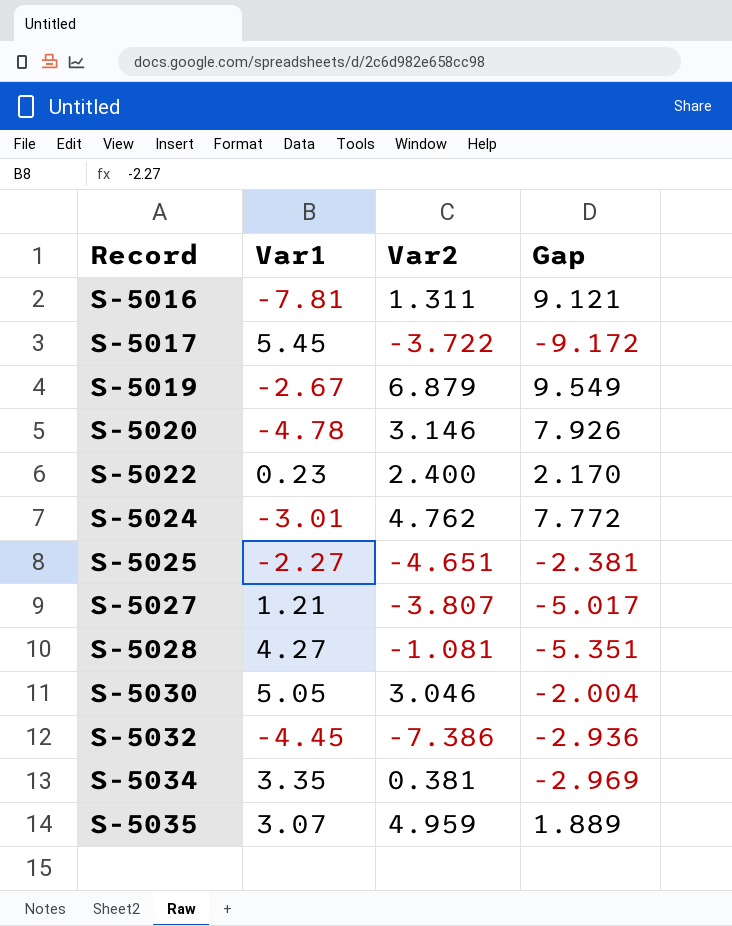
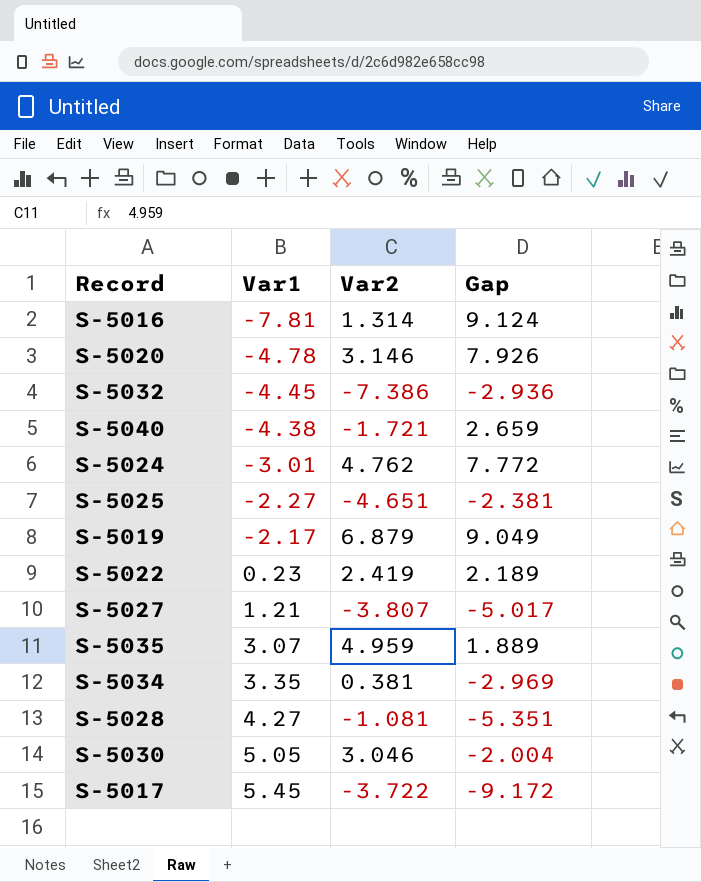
row order: Record ascending -> Var1 ascending
S-5016 | Var2: 1.311 -> 1.314
S-5016 | Gap: 9.121 -> 9.124
row S-5040: none -> -4.38 | -1.721 | 2.659
S-5019 | Var1: -2.67 -> -2.17
S-5019 | Gap: 9.549 -> 9.049
S-5022 | Var2: 2.400 -> 2.419
S-5022 | Gap: 2.170 -> 2.189

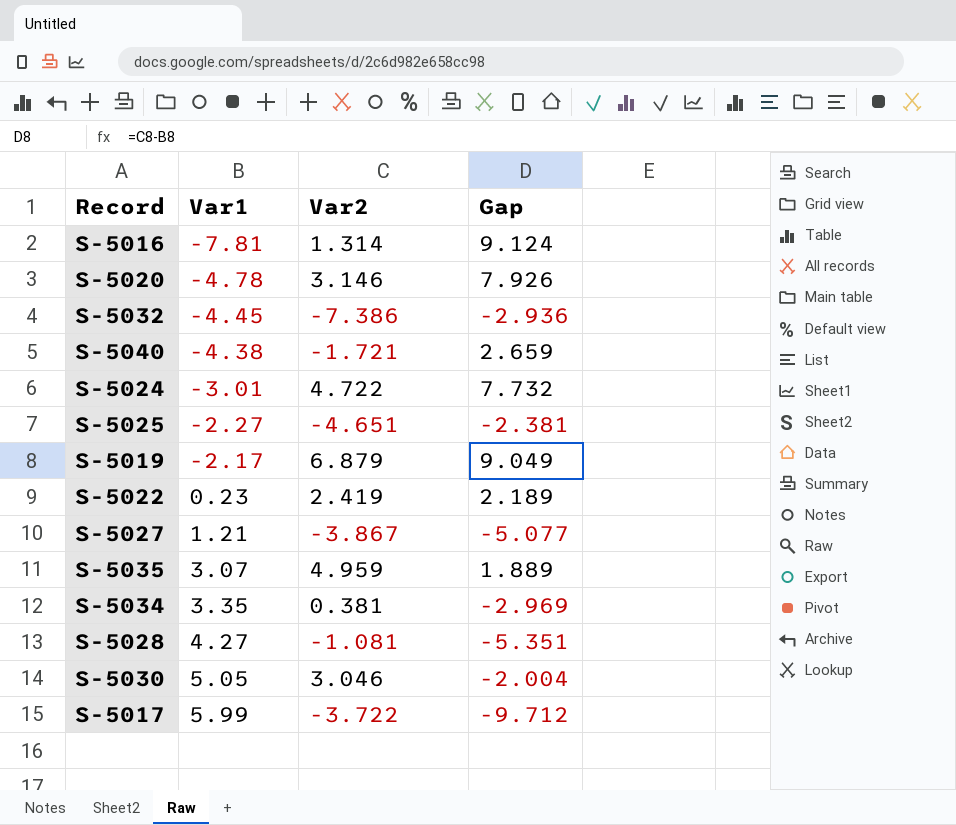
S-5024 | Var2: 4.762 -> 4.722
S-5024 | Gap: 7.772 -> 7.732
S-5027 | Var2: -3.807 -> -3.867
S-5027 | Gap: -5.017 -> -5.077
S-5017 | Var1: 5.45 -> 5.99
S-5017 | Gap: -9.172 -> -9.712

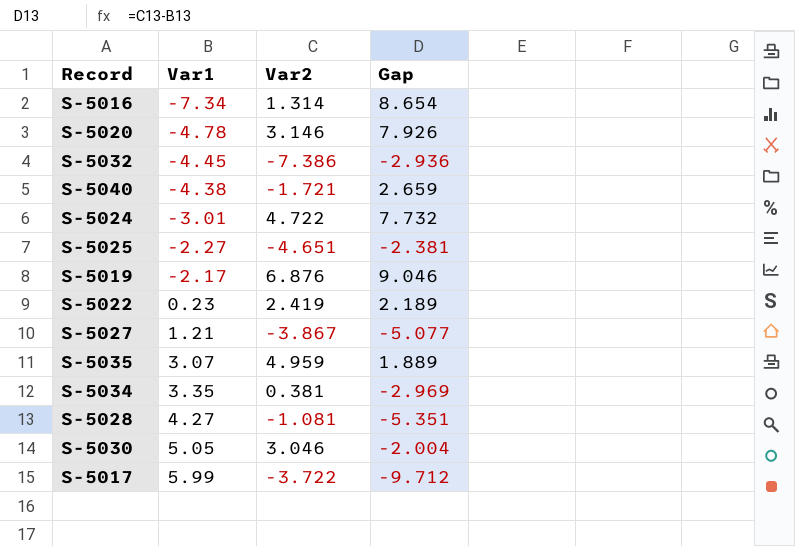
S-5016 | Var1: -7.81 -> -7.34
S-5016 | Gap: 9.124 -> 8.654
S-5019 | Var2: 6.879 -> 6.876
S-5019 | Gap: 9.049 -> 9.046

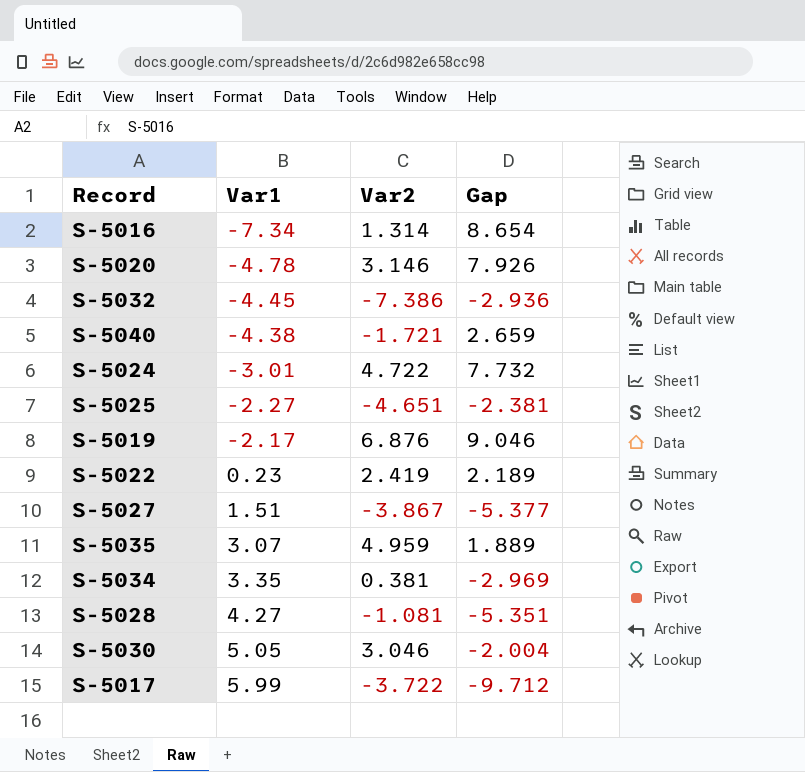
S-5027 | Var1: 1.21 -> 1.51
S-5027 | Gap: -5.077 -> -5.377

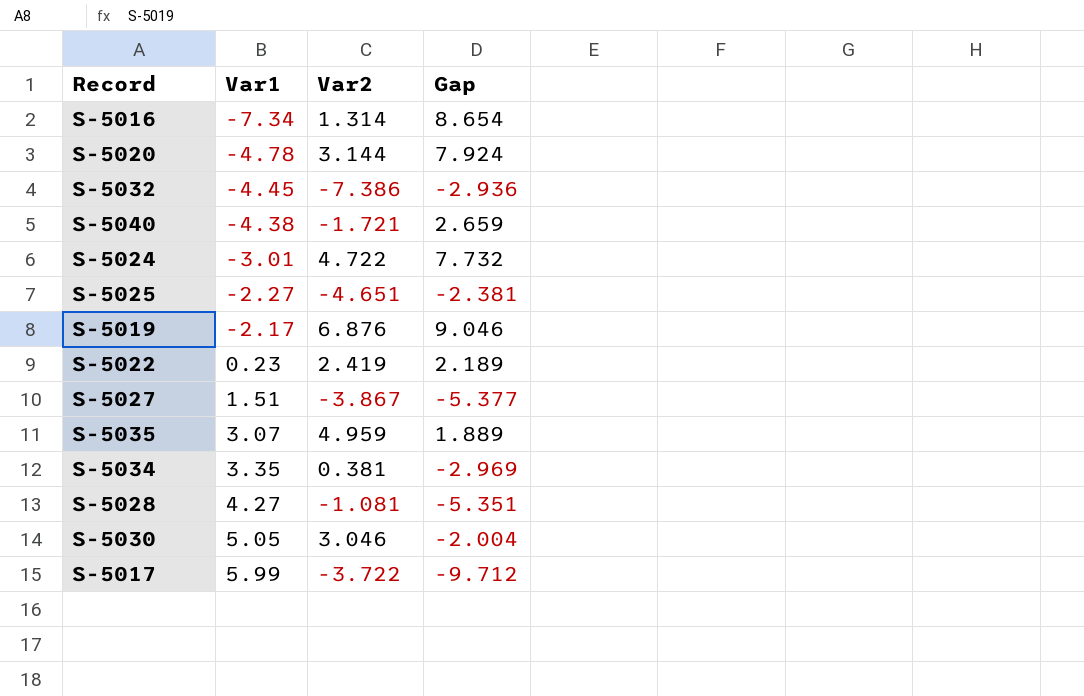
S-5020 | Var2: 3.146 -> 3.144
S-5020 | Gap: 7.926 -> 7.924

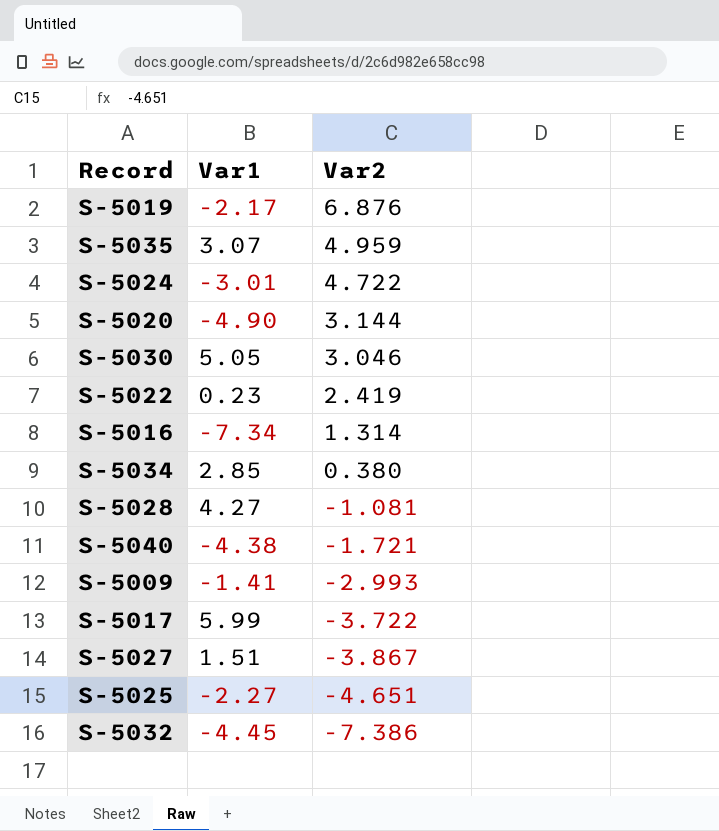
row order: Var1 ascending -> Var2 descending
column Gap | formula: [Var2] - [Var1] -> none
S-5020 | Var1: -4.78 -> -4.90
S-5034 | Var1: 3.35 -> 2.85
S-5034 | Var2: 0.381 -> 0.380
row S-5009: none -> -1.41 | -2.993

